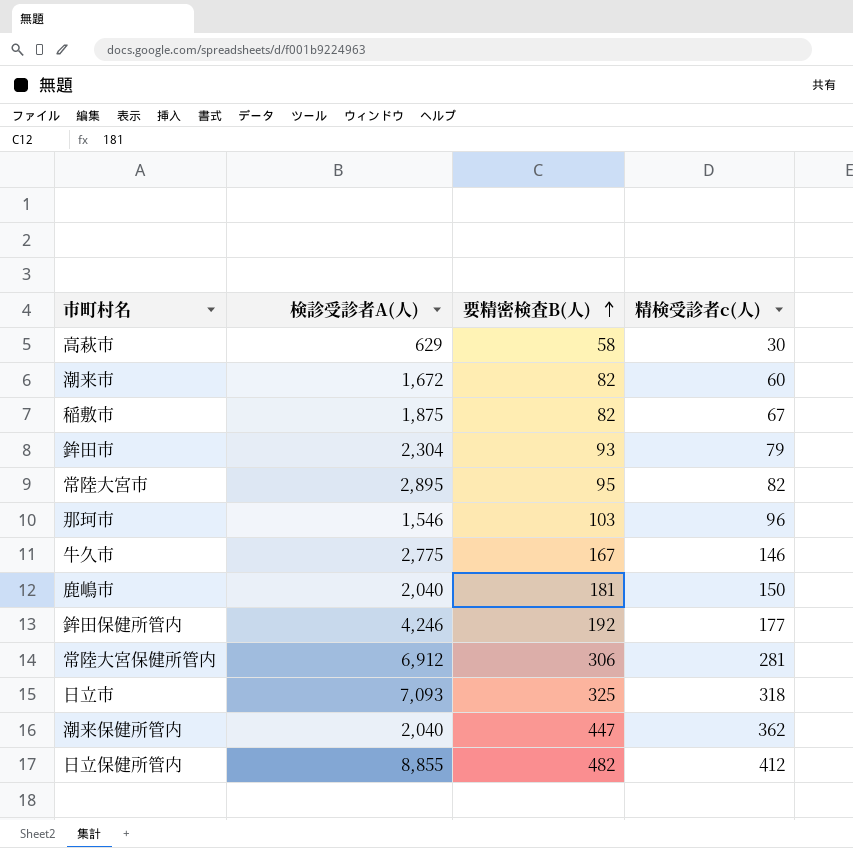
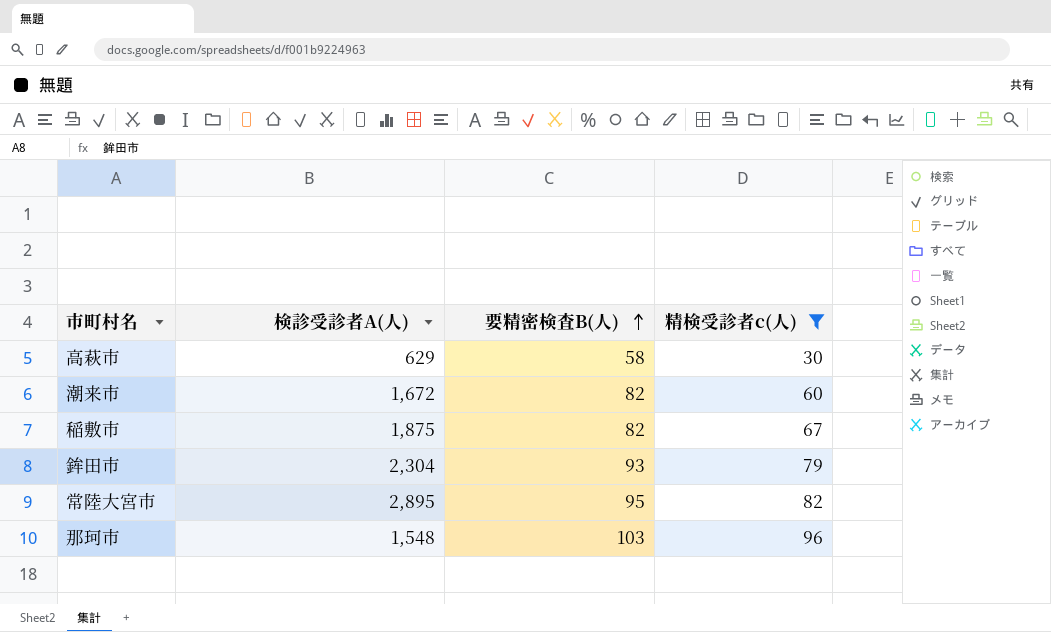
filter: none -> 精検受診者c(人) <= 96
那珂市 | 検診受診者A(人): 1,546 -> 1,548

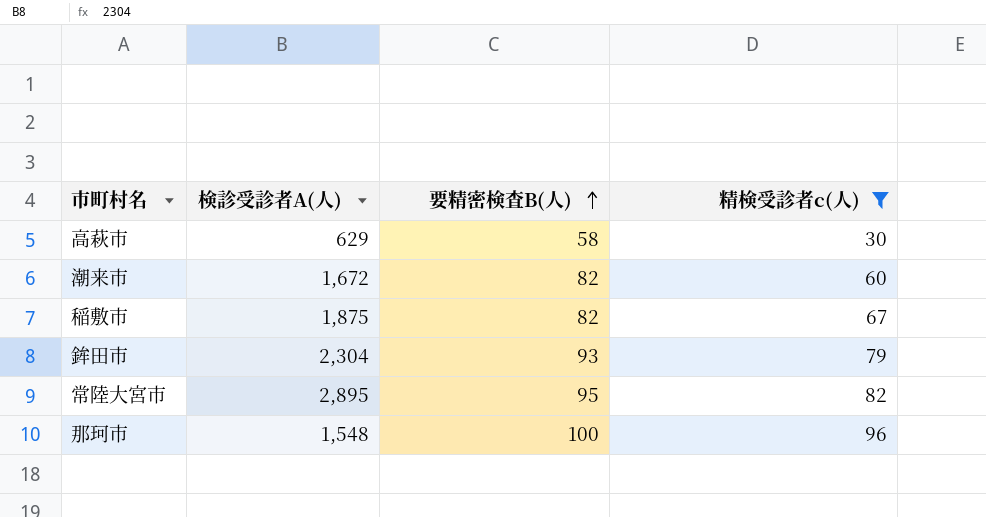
那珂市 | 要精密検査B(人): 103 -> 100

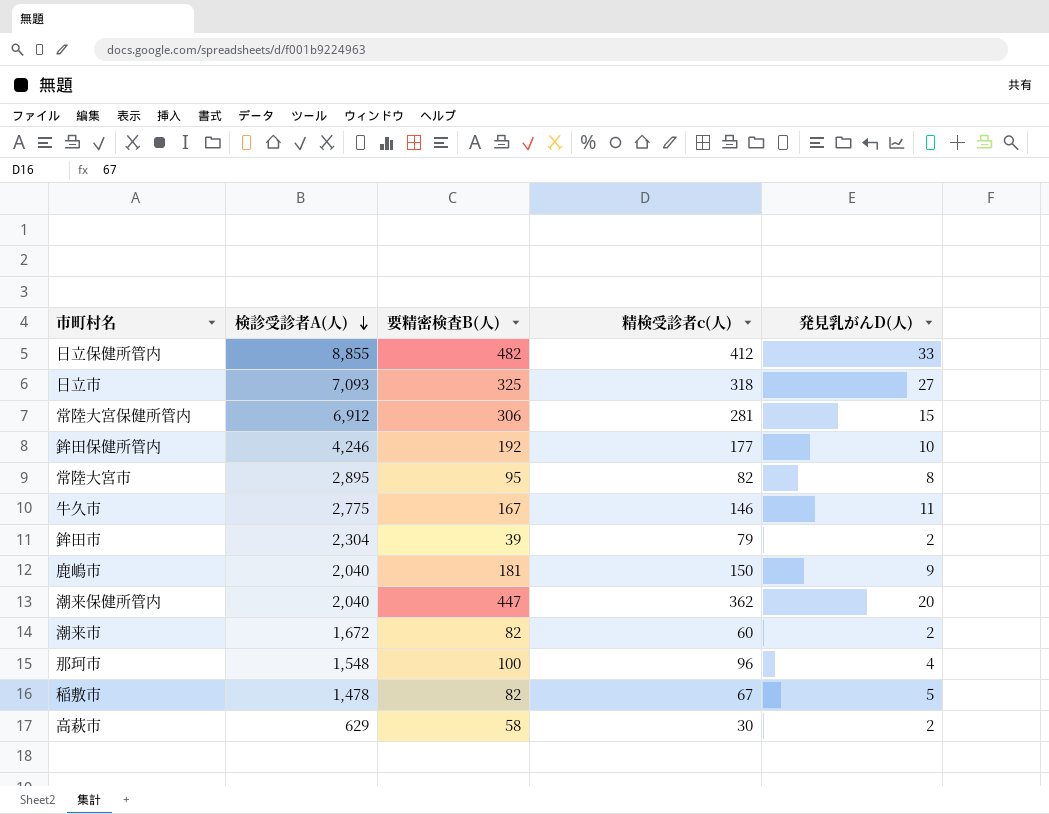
filter: 精検受診者c(人) <= 96 -> none
row order: 要精密検査B(人) ascending -> 検診受診者A(人) descending
column 発見乳がんD(人) | position: none -> 5
鉾田市 | 要精密検査B(人): 93 -> 39
稲敷市 | 検診受診者A(人): 1,875 -> 1,478

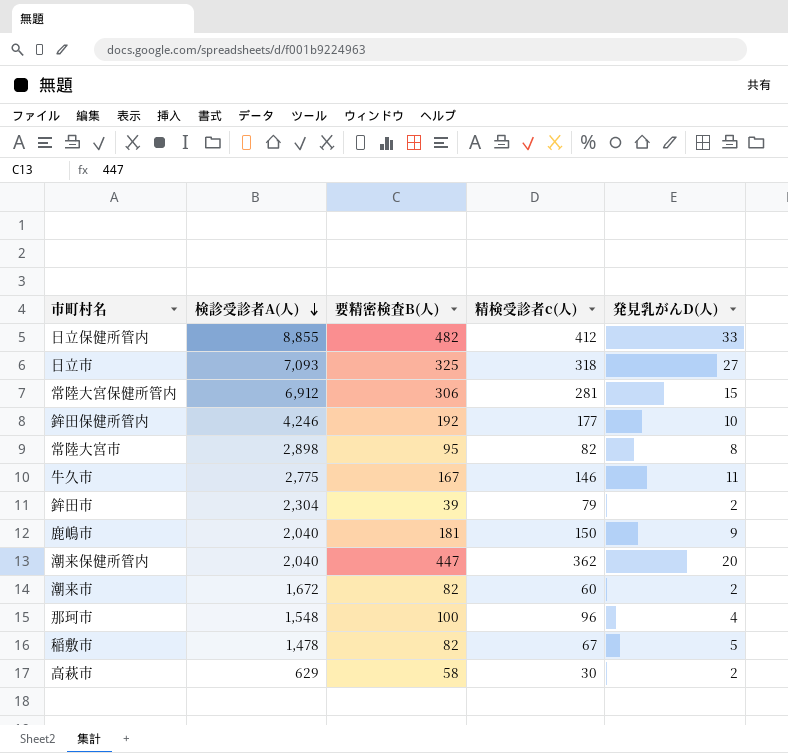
常陸大宮市 | 検診受診者A(人): 2,895 -> 2,898

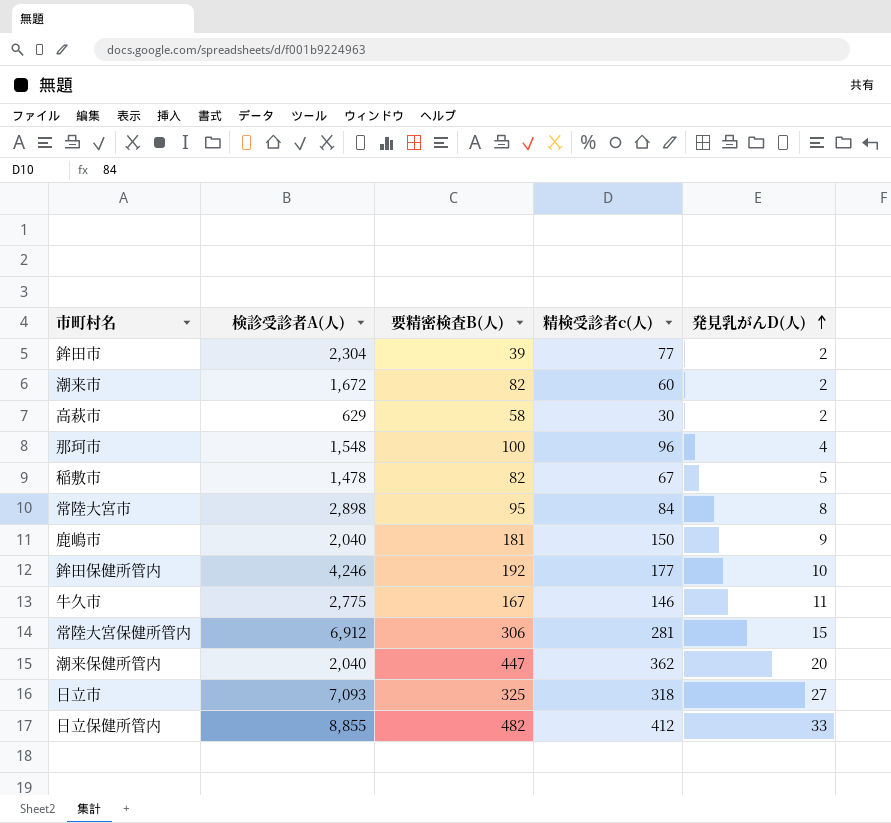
row order: 検診受診者A(人) descending -> 発見乳がんD(人) ascending
鉾田市 | 精検受診者c(人): 79 -> 77
常陸大宮市 | 精検受診者c(人): 82 -> 84

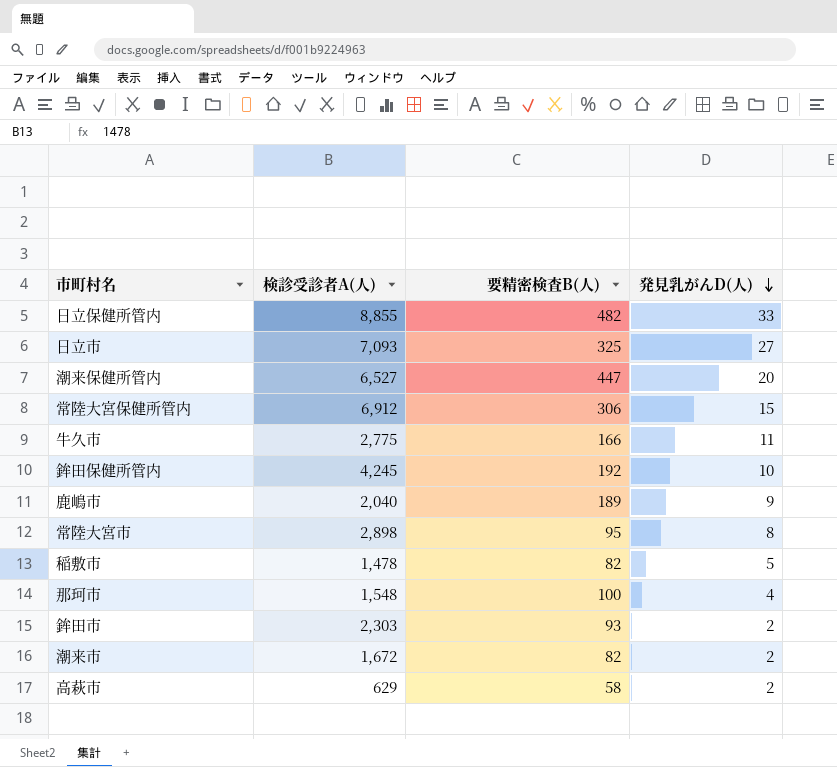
row order: 発見乳がんD(人) ascending -> 発見乳がんD(人) descending
column 精検受診者c(人) | position: 4 -> none
潮来保健所管内 | 検診受診者A(人): 2,040 -> 6,527
牛久市 | 要精密検査B(人): 167 -> 166
鉾田保健所管内 | 検診受診者A(人): 4,246 -> 4,245
鹿嶋市 | 要精密検査B(人): 181 -> 189
鉾田市 | 検診受診者A(人): 2,304 -> 2,303
鉾田市 | 要精密検査B(人): 39 -> 93

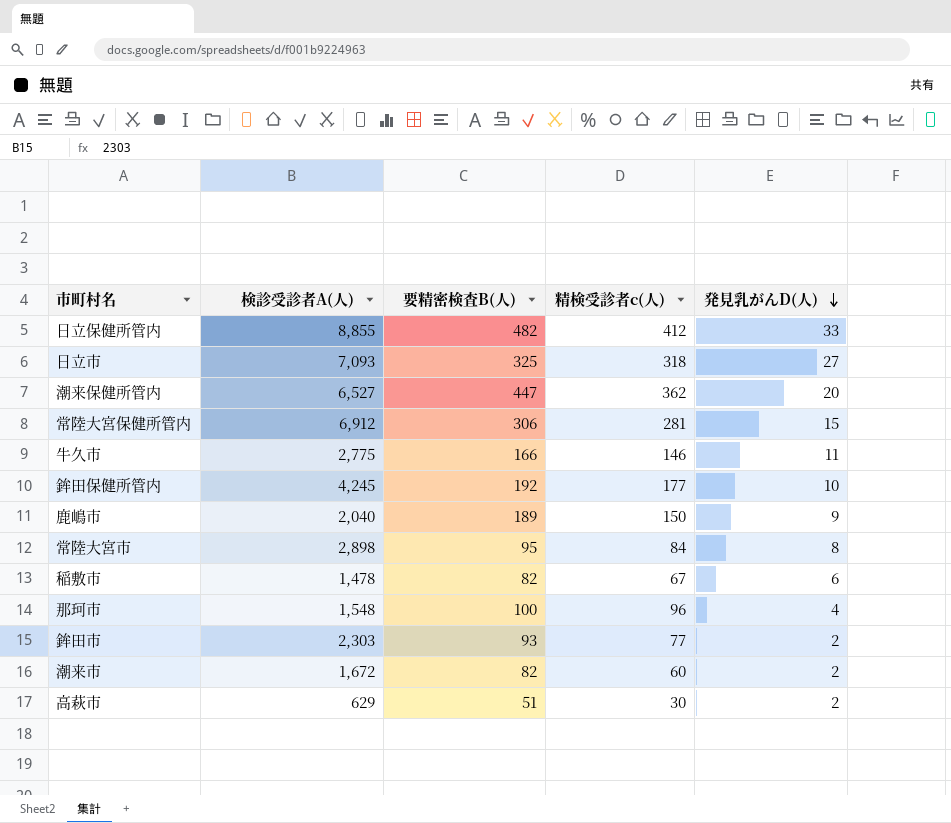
column 精検受診者c(人) | position: none -> 4
稲敷市 | 発見乳がんD(人): 5 -> 6
高萩市 | 要精密検査B(人): 58 -> 51

